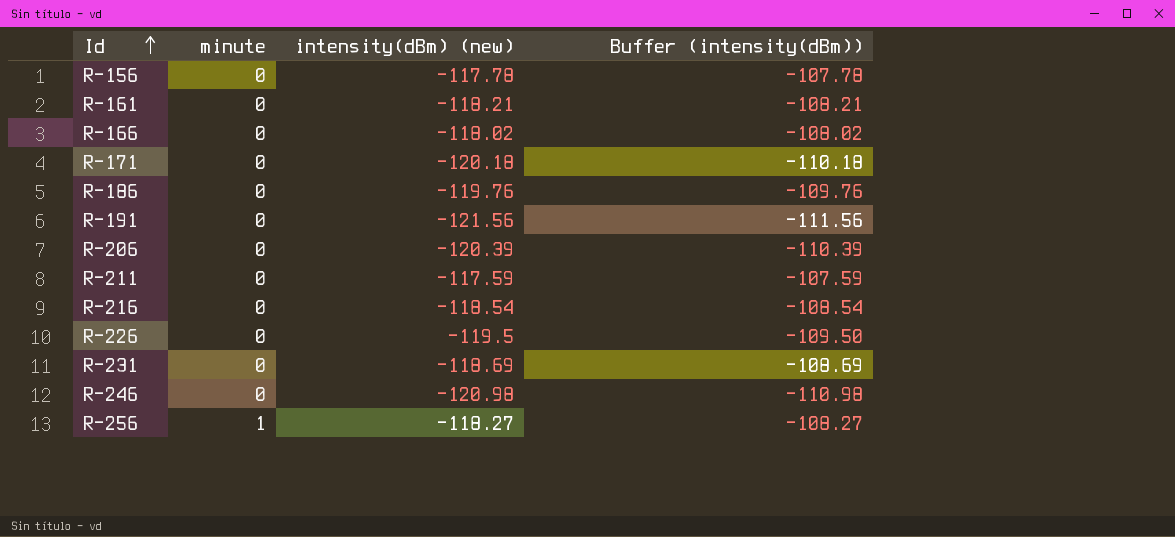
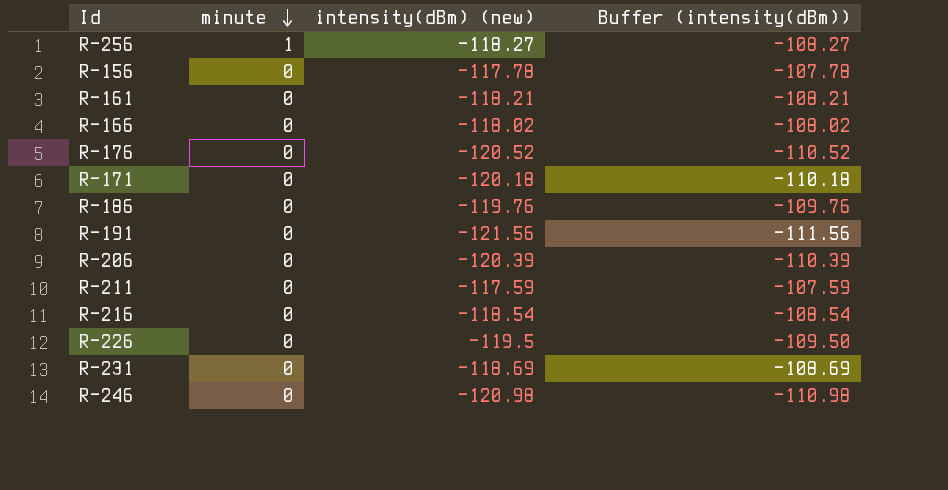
row order: Id ascending -> minute descending
row R-176: none -> 0 | -120.52 | -110.52

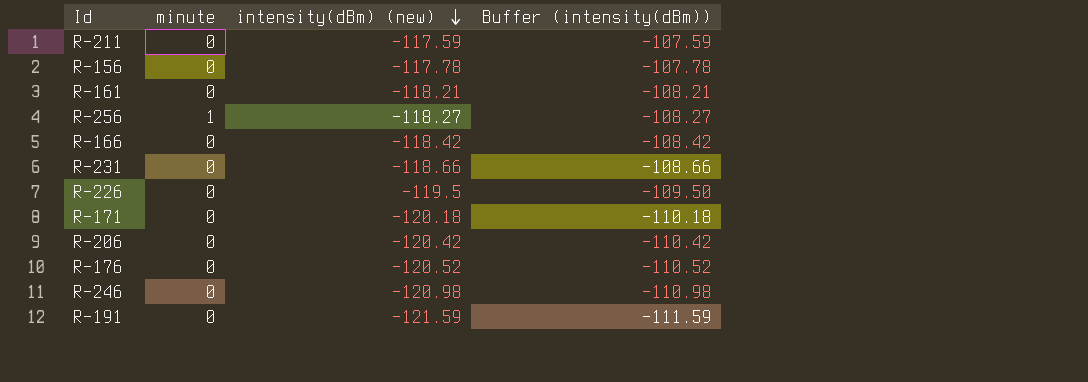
row order: minute descending -> intensity(dBm) (new) descending
row R-186: 0 | -119.76 | -109.76 -> none
row R-216: 0 | -118.54 | -108.54 -> none
R-166 | intensity(dBm) (new): -118.02 -> -118.42
R-166 | Buffer (intensity(dBm)): -108.02 -> -108.42
R-231 | intensity(dBm) (new): -118.69 -> -118.66
R-231 | Buffer (intensity(dBm)): -108.69 -> -108.66
R-206 | intensity(dBm) (new): -120.39 -> -120.42
R-206 | Buffer (intensity(dBm)): -110.39 -> -110.42
R-191 | intensity(dBm) (new): -121.56 -> -121.59
R-191 | Buffer (intensity(dBm)): -111.56 -> -111.59

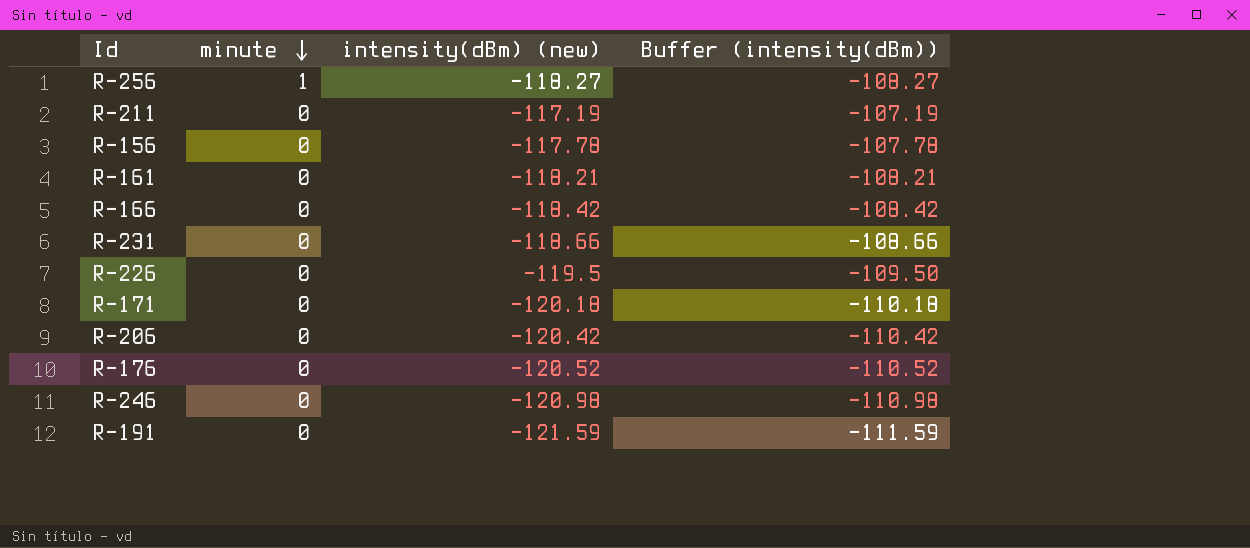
row order: intensity(dBm) (new) descending -> minute descending
R-211 | intensity(dBm) (new): -117.59 -> -117.19
R-211 | Buffer (intensity(dBm)): -107.59 -> -107.19

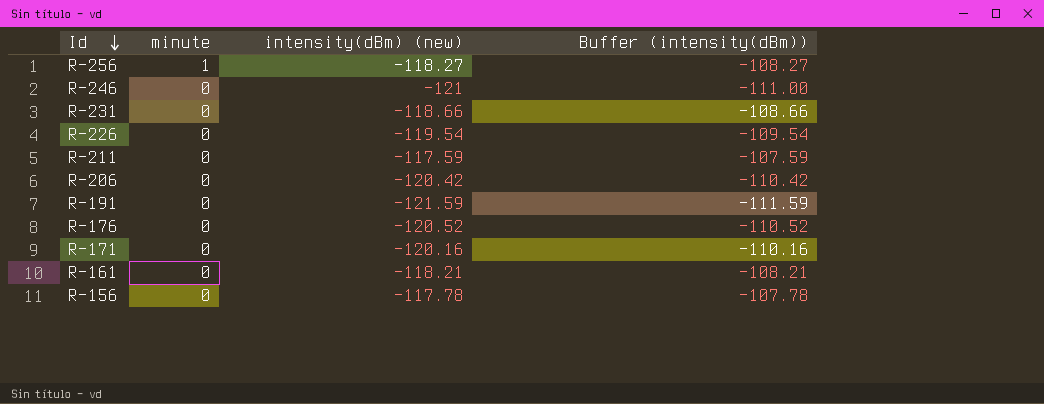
row order: minute descending -> Id descending
row R-166: 0 | -118.42 | -108.42 -> none
R-246 | intensity(dBm) (new): -120.98 -> -121
R-246 | Buffer (intensity(dBm)): -110.98 -> -111.00
R-226 | intensity(dBm) (new): -119.5 -> -119.54
R-226 | Buffer (intensity(dBm)): -109.50 -> -109.54
R-211 | intensity(dBm) (new): -117.19 -> -117.59
R-211 | Buffer (intensity(dBm)): -107.19 -> -107.59
R-171 | intensity(dBm) (new): -120.18 -> -120.16
R-171 | Buffer (intensity(dBm)): -110.18 -> -110.16

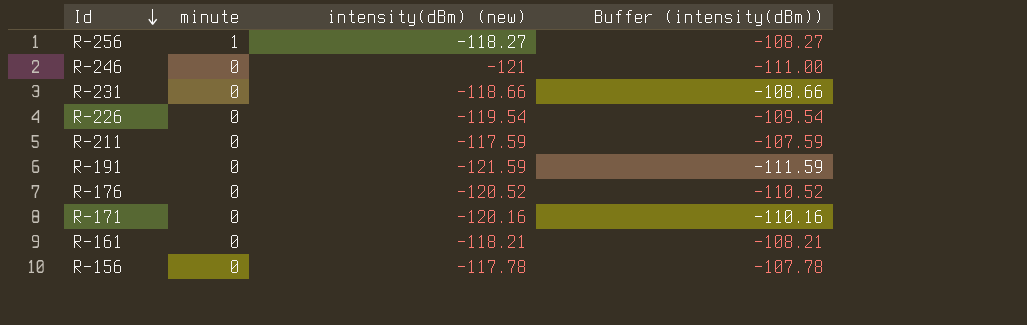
row R-206: 0 | -120.42 | -110.42 -> none

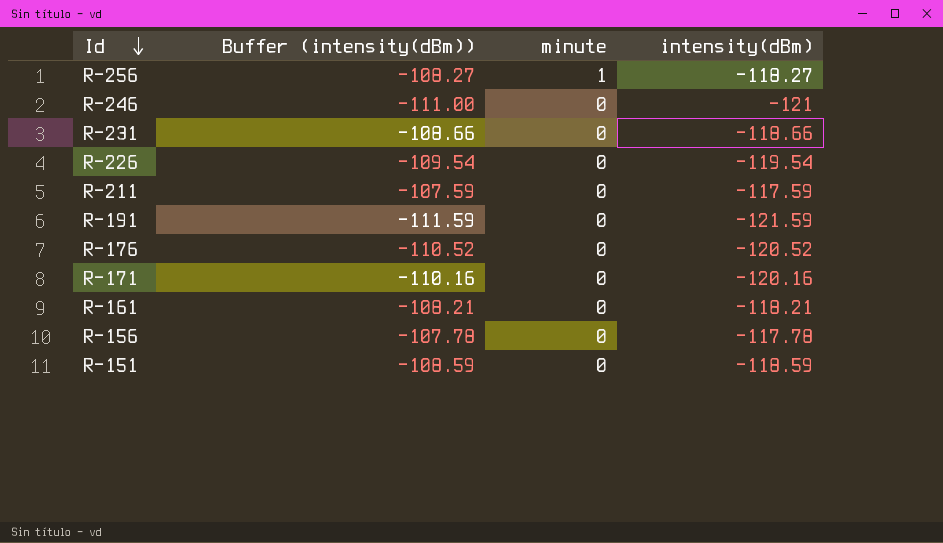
column Buffer (intensity(dBm)) | position: 4 -> 2
column name: intensity(dBm) (new) -> intensity(dBm)
row R-151: none -> -108.59 | 0 | -118.59

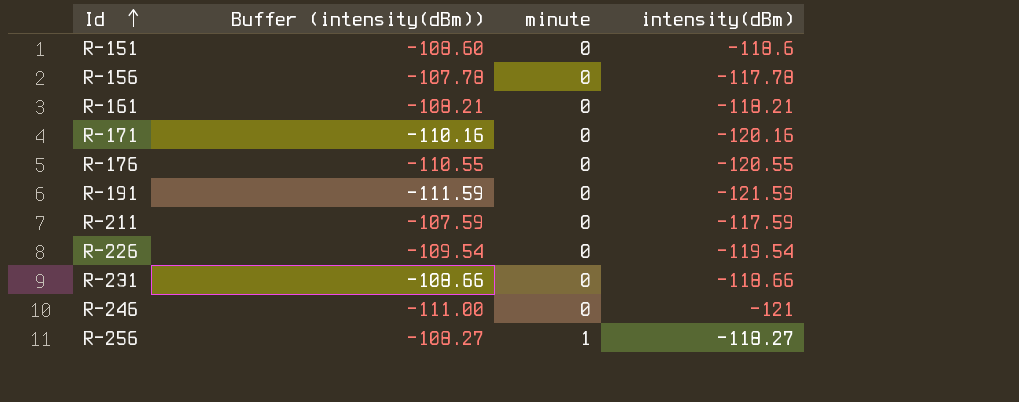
row order: Id descending -> Id ascending
R-151 | Buffer (intensity(dBm)): -108.59 -> -108.60
R-151 | intensity(dBm): -118.59 -> -118.6
R-176 | Buffer (intensity(dBm)): -110.52 -> -110.55
R-176 | intensity(dBm): -120.52 -> -120.55

